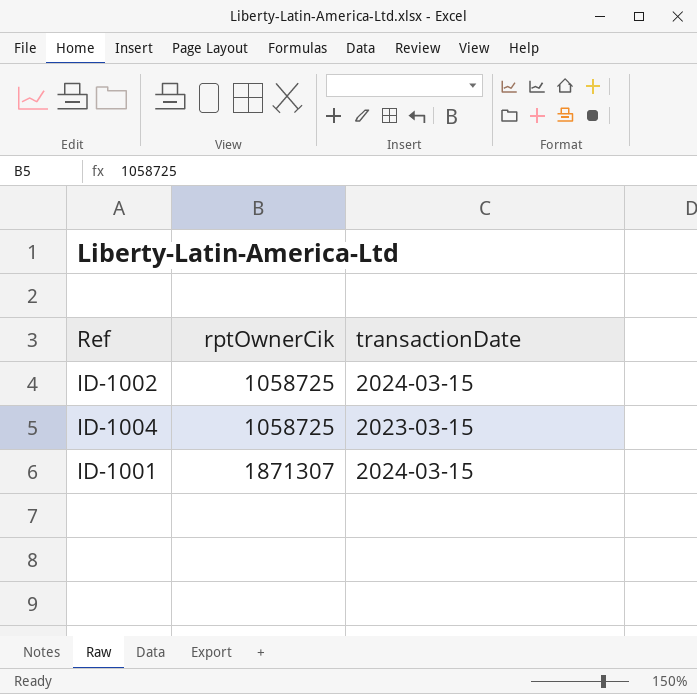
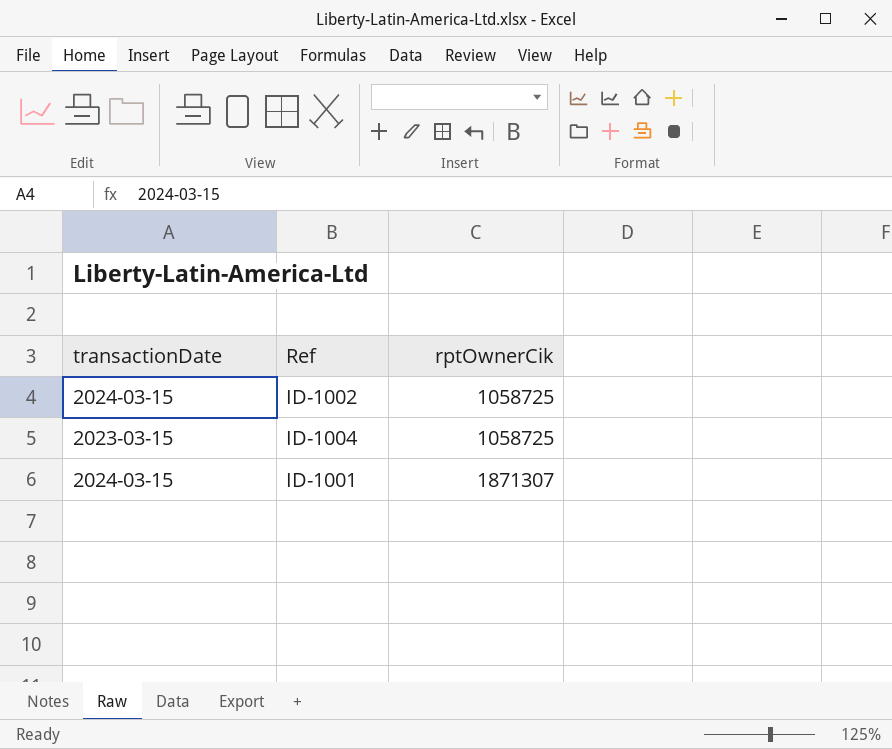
column transactionDate | position: 3 -> 1

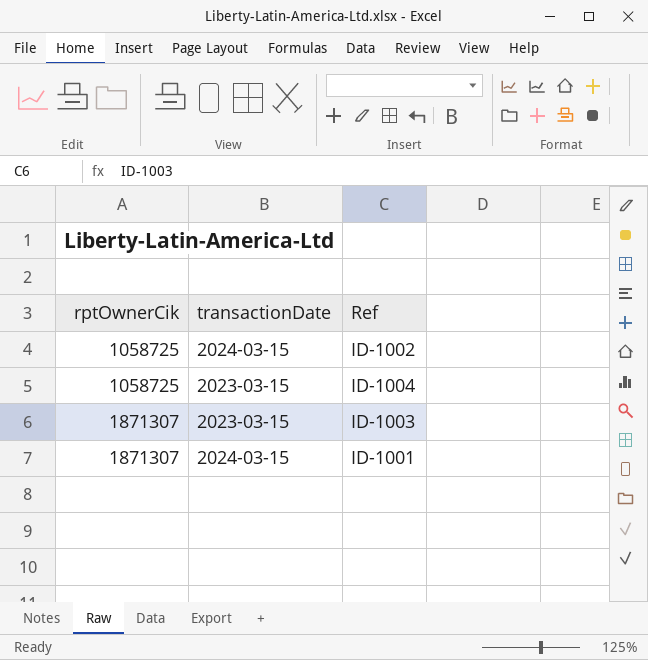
column rptOwnerCik | position: 3 -> 1
row ID-1003: none -> 1871307 | 2023-03-15

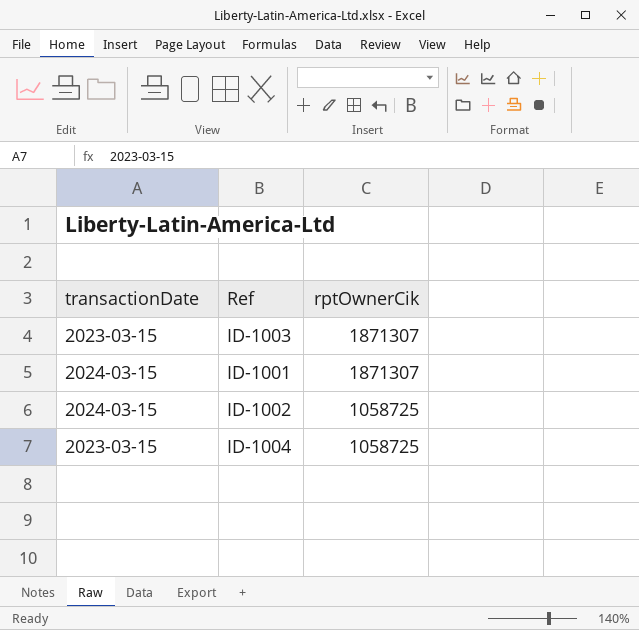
row order: rptOwnerCik ascending -> rptOwnerCik descending
column rptOwnerCik | position: 1 -> 3

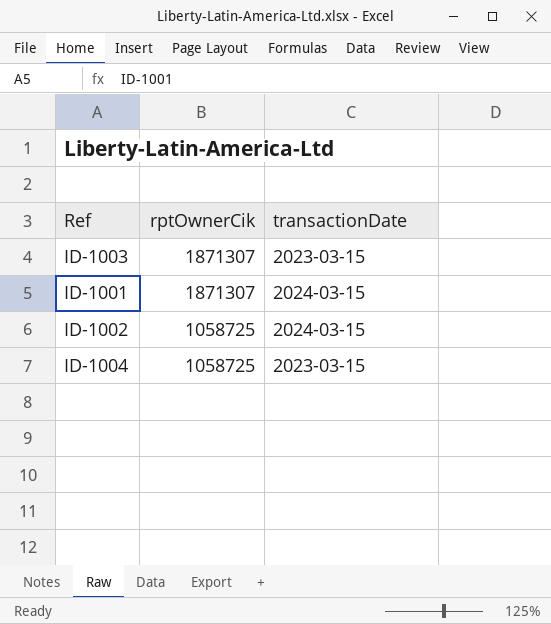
column transactionDate | position: 1 -> 3

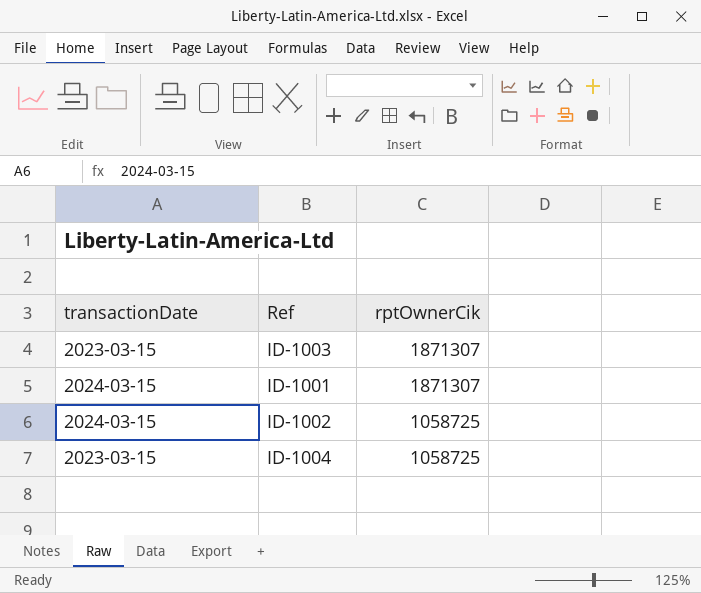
column transactionDate | position: 3 -> 1

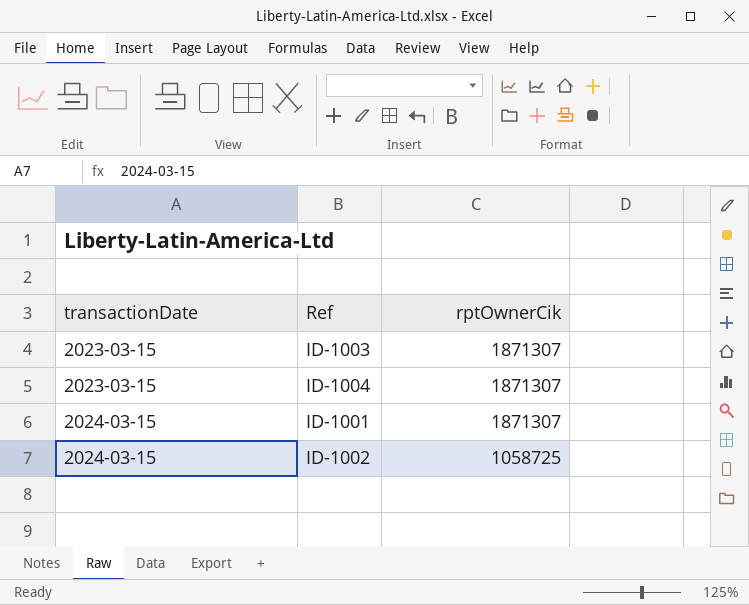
row order: rptOwnerCik descending -> transactionDate ascending
ID-1004 | rptOwnerCik: 1058725 -> 1871307

